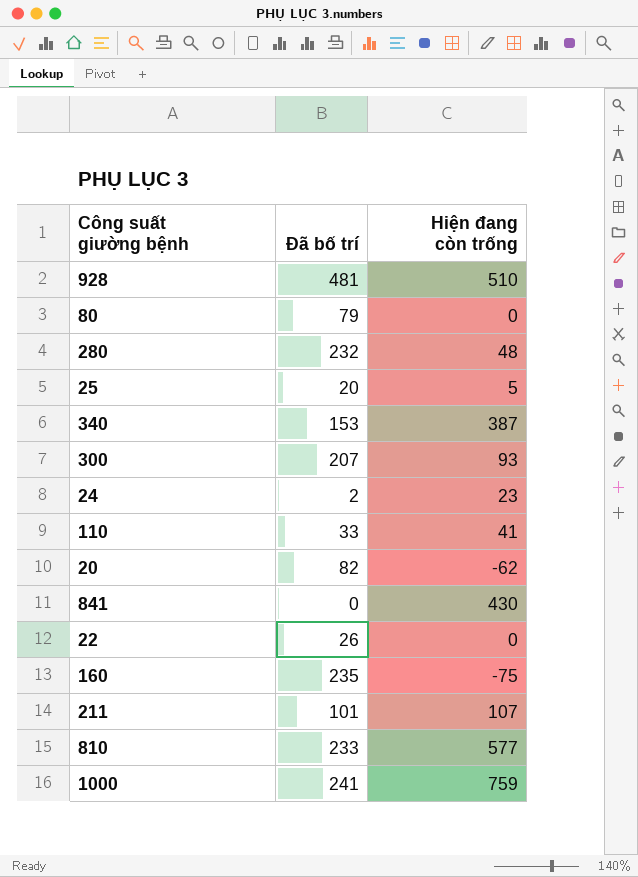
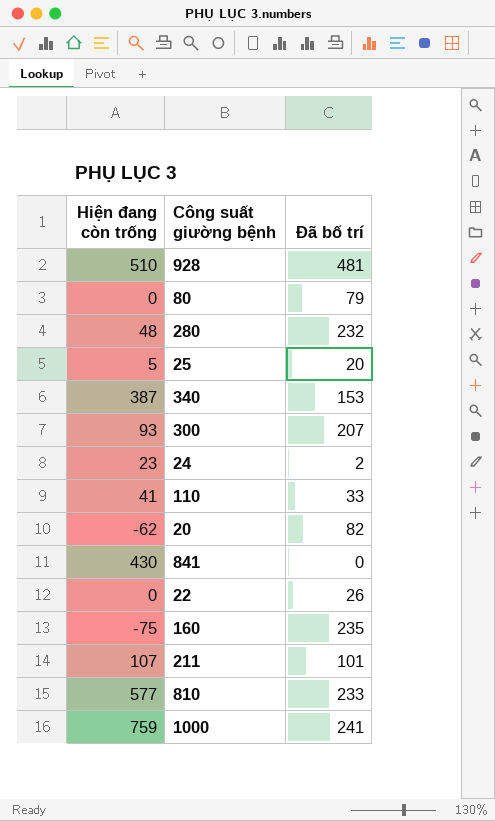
column Hiện đang còn trống | position: 3 -> 1

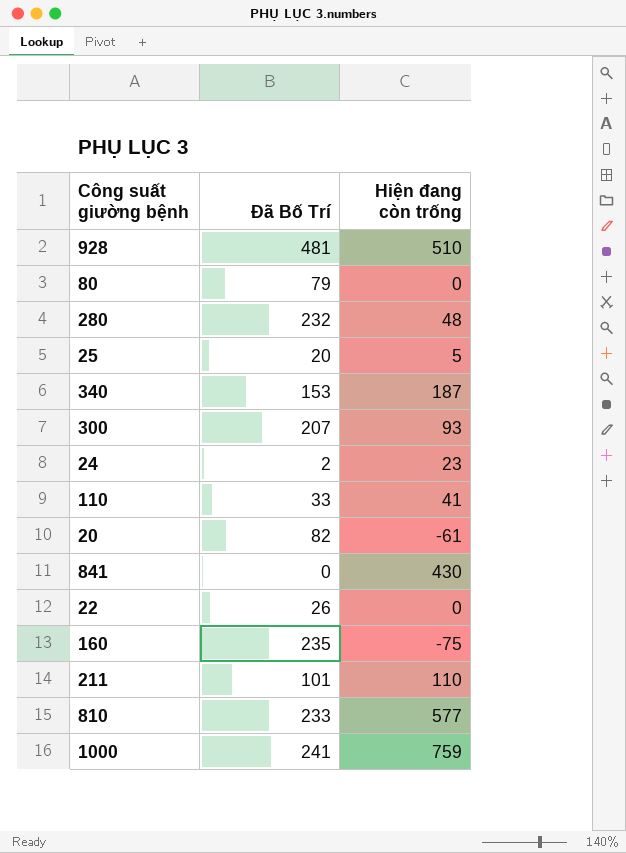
column name: Đã bố trí -> Đã Bố Trí
column Hiện đang còn trống | position: 1 -> 3
340 | Hiện đang còn trống: 387 -> 187
20 | Hiện đang còn trống: -62 -> -61
211 | Hiện đang còn trống: 107 -> 110

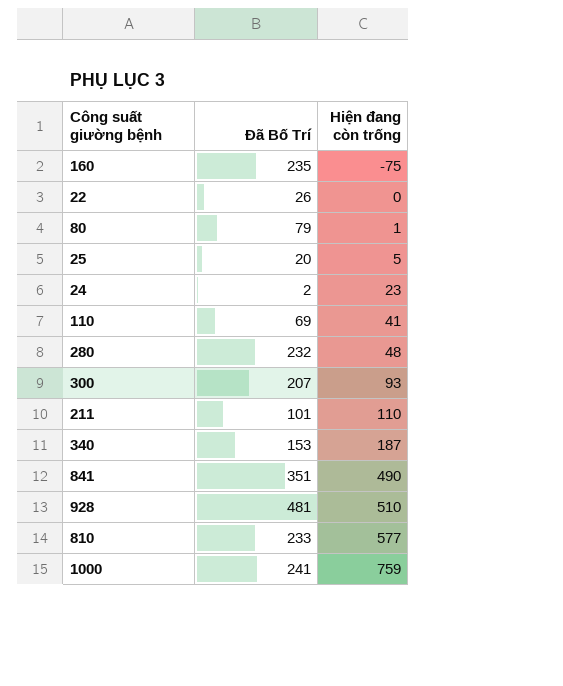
row order: none -> Hiện đang còn trống ascending
row 20: 82 | -61 -> none
80 | Hiện đang còn trống: 0 -> 1
110 | Đã Bố Trí: 33 -> 69
841 | Đã Bố Trí: 0 -> 351
841 | Hiện đang còn trống: 430 -> 490

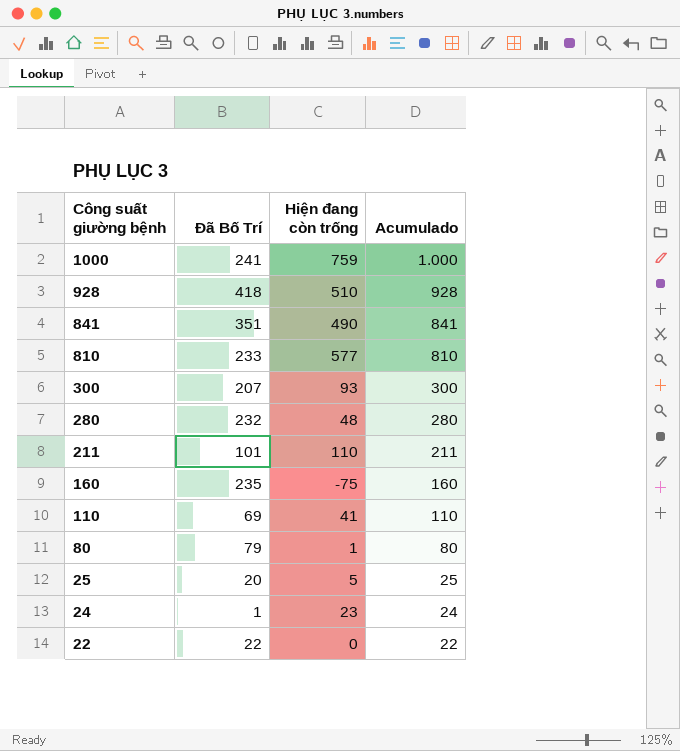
row order: Hiện đang còn trống ascending -> Công suất giường bệnh descending
column Acumulado | formula: none -> [Đã Bố Trí] + [Hiện đang còn trống]
row 340: 153 | 187 -> none
928 | Đã Bố Trí: 481 -> 418
24 | Đã Bố Trí: 2 -> 1
22 | Đã Bố Trí: 26 -> 22

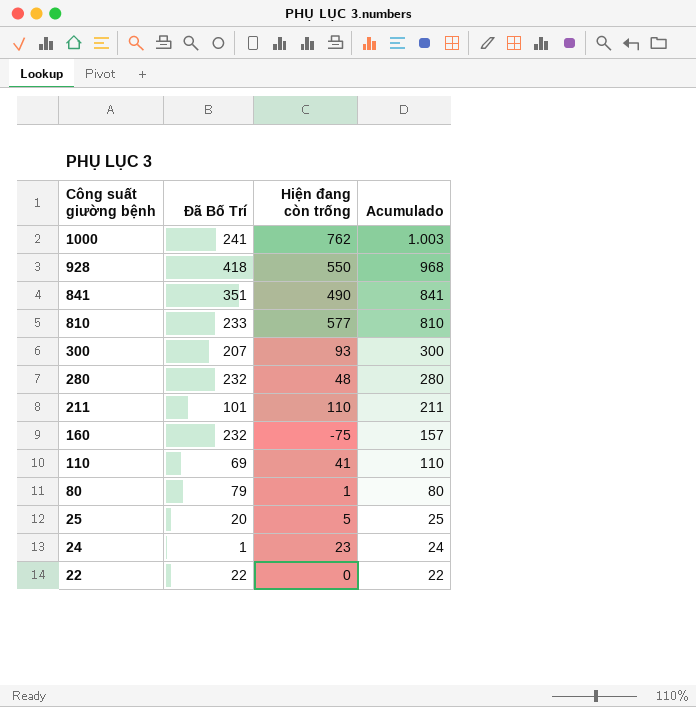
1000 | Hiện đang còn trống: 759 -> 762
1000 | Acumulado: 1.000 -> 1.003
928 | Hiện đang còn trống: 510 -> 550
928 | Acumulado: 928 -> 968
160 | Đã Bố Trí: 235 -> 232
160 | Acumulado: 160 -> 157

